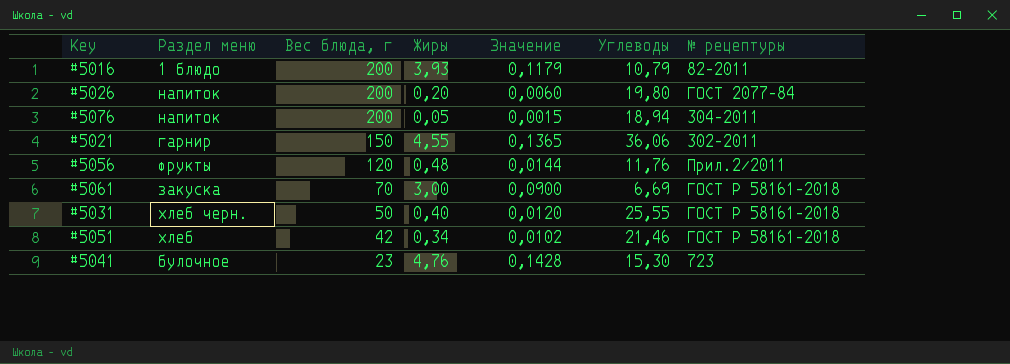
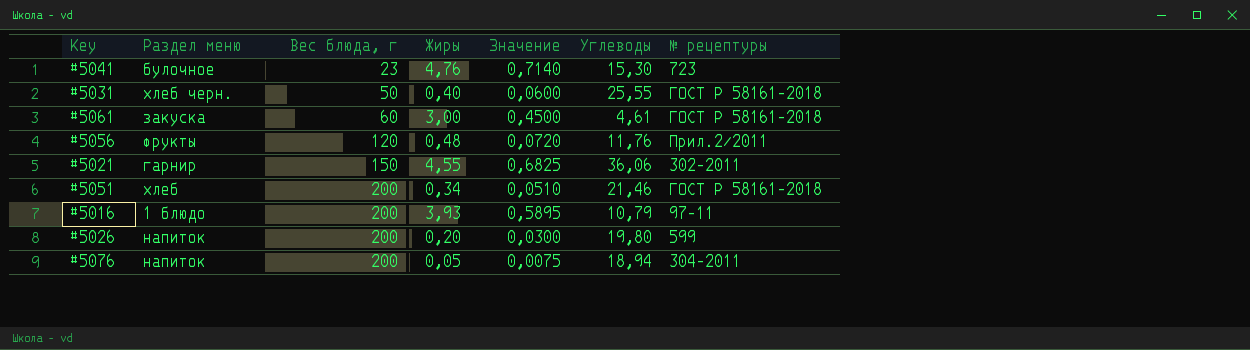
row order: Вес блюда, г descending -> Вес блюда, г ascending
column Значение | formula: [Жиры] * 0,03 -> [Жиры] * 0,15
#5061 | Вес блюда, г: 70 -> 60
#5061 | Углеводы: 6,69 -> 4,61
#5051 | Вес блюда, г: 42 -> 200
#5016 | № рецептуры: 82-2011 -> 97-11
#5026 | № рецептуры: ГОСТ 2077-84 -> 599

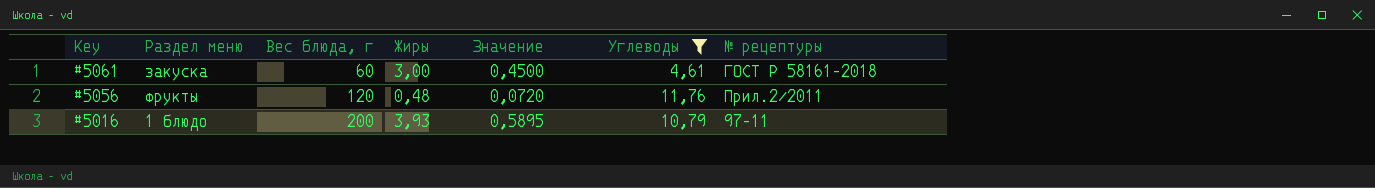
filter: none -> Углеводы <= 11,76

